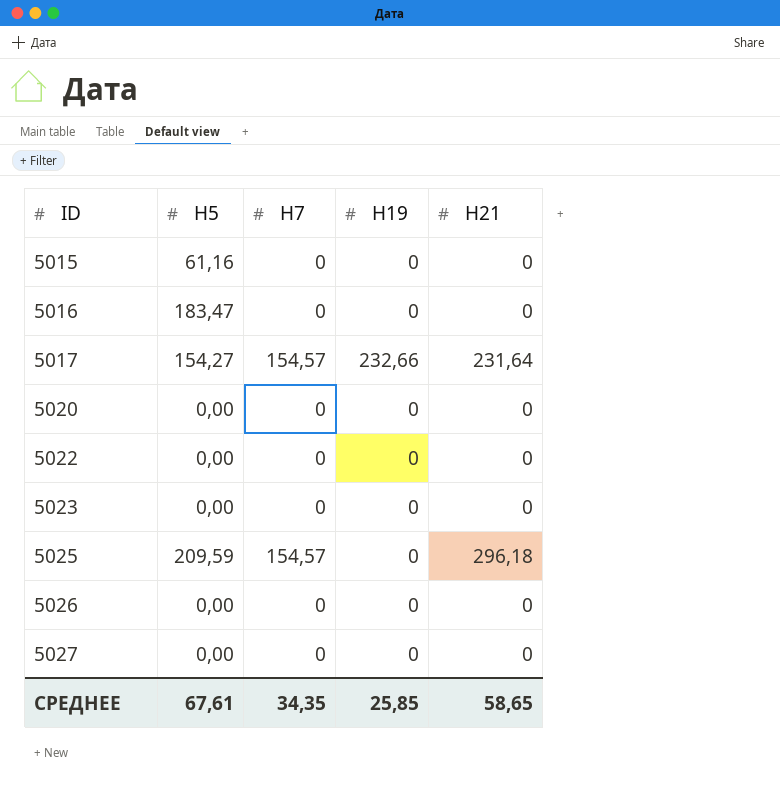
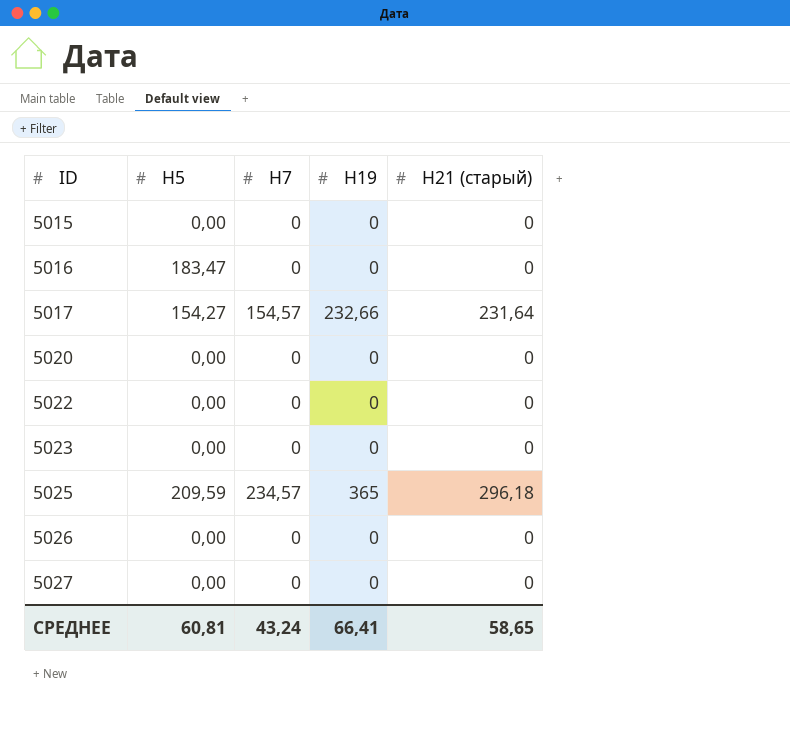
column name: H21 -> H21 (старый)
5015 | H5: 61,16 -> 0,00
5025 | H7: 154,57 -> 234,57
5025 | H19: 0 -> 365
СРЕДНЕЕ | H5: 67,61 -> 60,81
СРЕДНЕЕ | H7: 34,35 -> 43,24
СРЕДНЕЕ | H19: 25,85 -> 66,41

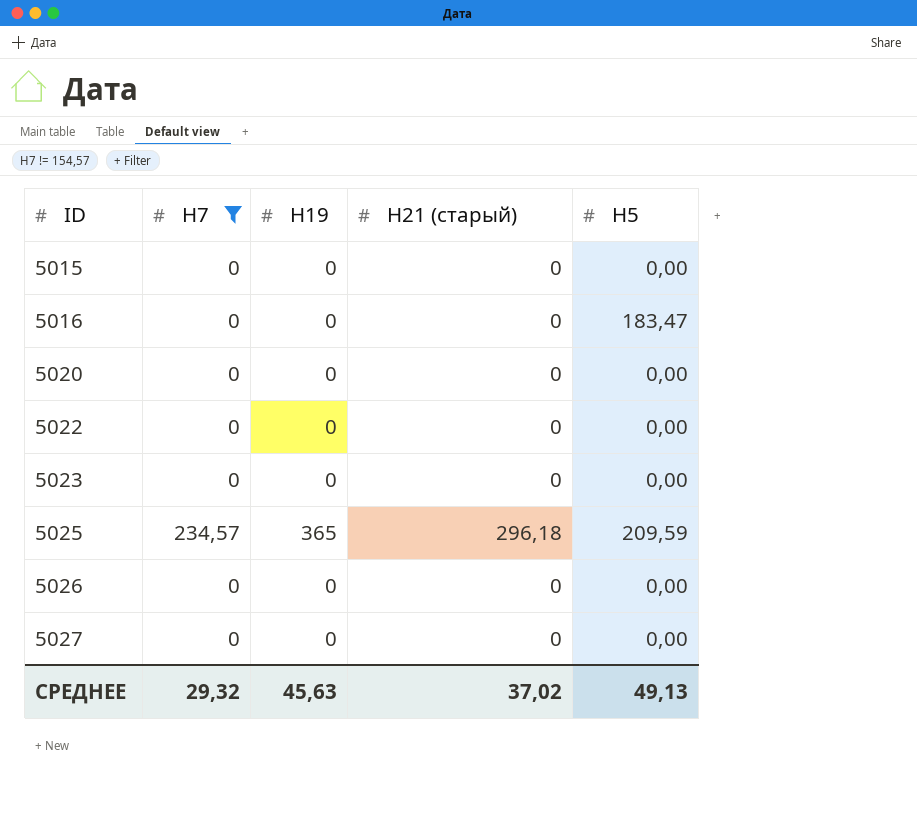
filter: none -> H7 != 154,57
column H5 | position: 2 -> 5
СРЕДНЕЕ | H7: 43,24 -> 29,32
СРЕДНЕЕ | H19: 66,41 -> 45,63
СРЕДНЕЕ | H21 (старый): 58,65 -> 37,02
СРЕДНЕЕ | H5: 60,81 -> 49,13

